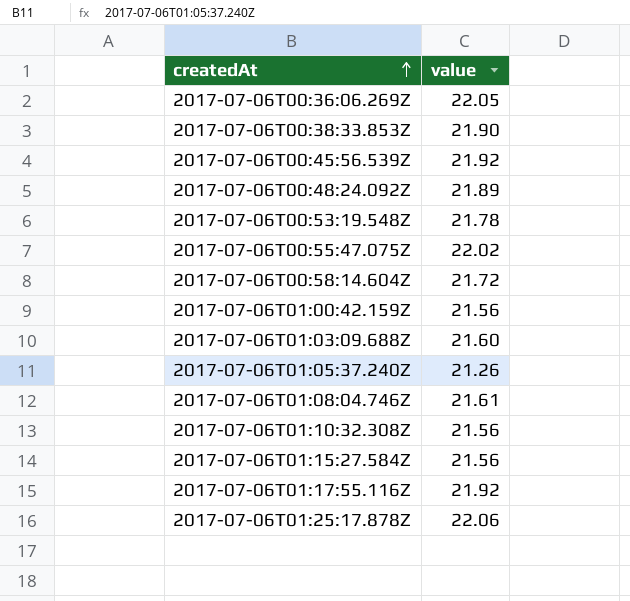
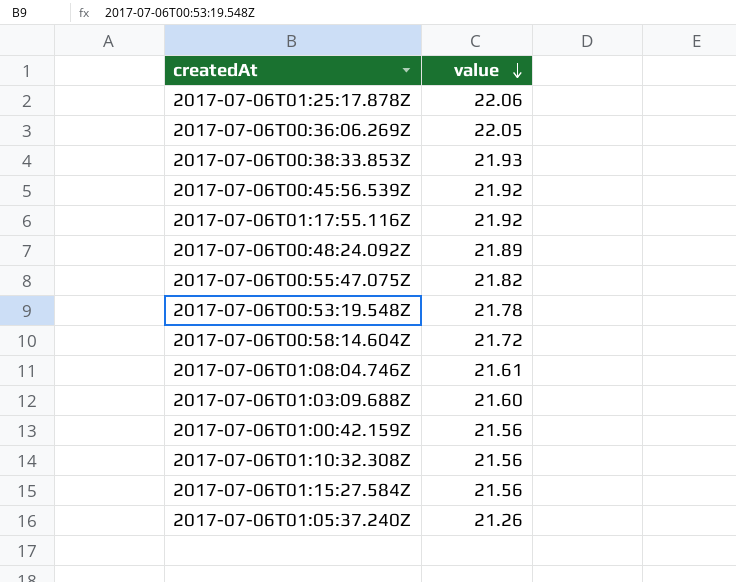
row order: createdAt ascending -> value descending
2017-07-06T00:38:33.853Z | value: 21.90 -> 21.93
2017-07-06T00:55:47.075Z | value: 22.02 -> 21.82

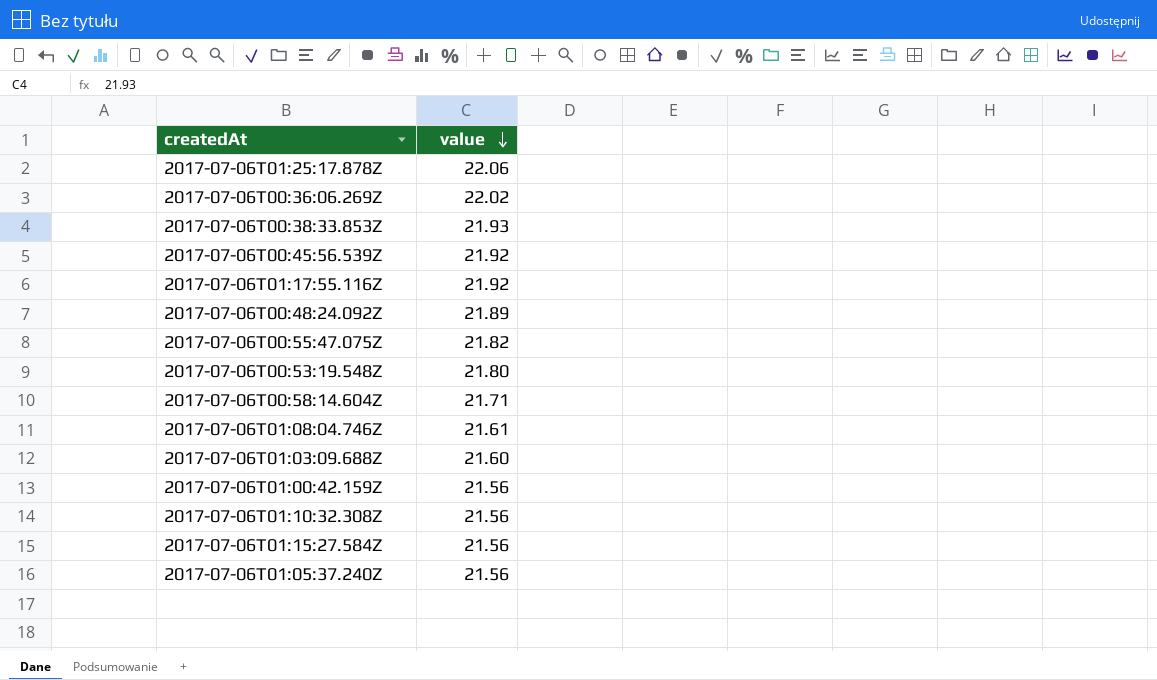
2017-07-06T00:36:06.269Z | value: 22.05 -> 22.02
2017-07-06T00:53:19.548Z | value: 21.78 -> 21.80
2017-07-06T00:58:14.604Z | value: 21.72 -> 21.71
2017-07-06T01:05:37.240Z | value: 21.26 -> 21.56

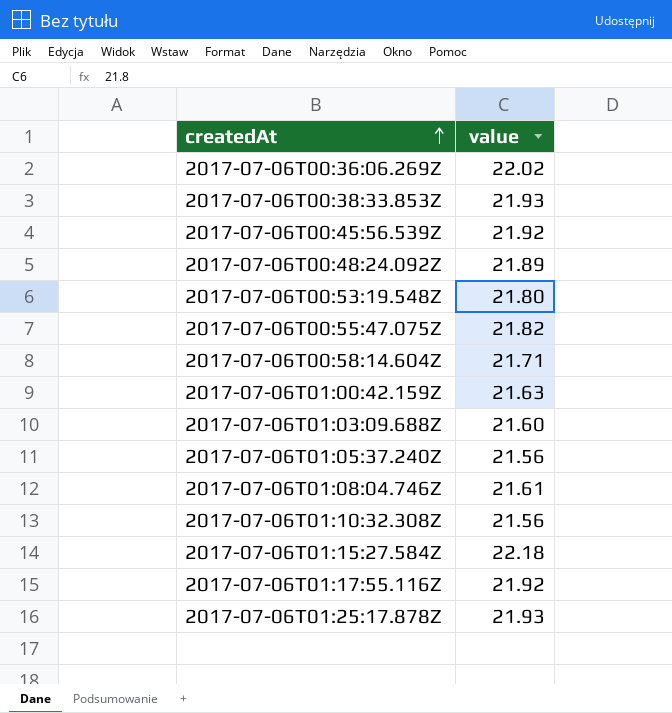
row order: value descending -> createdAt ascending
2017-07-06T01:00:42.159Z | value: 21.56 -> 21.63
2017-07-06T01:15:27.584Z | value: 21.56 -> 22.18
2017-07-06T01:25:17.878Z | value: 22.06 -> 21.93

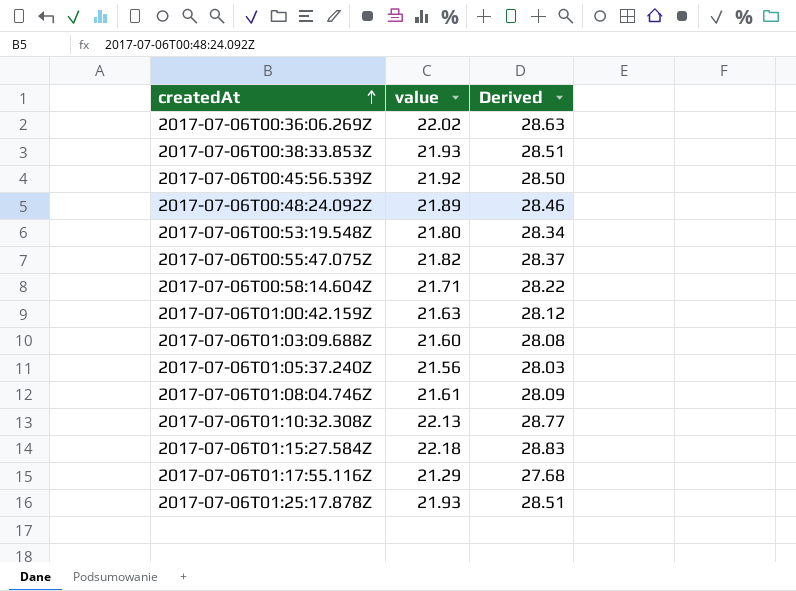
column Derived | formula: none -> [value] * 1.3
2017-07-06T01:10:32.308Z | value: 21.56 -> 22.13
2017-07-06T01:17:55.116Z | value: 21.92 -> 21.29

